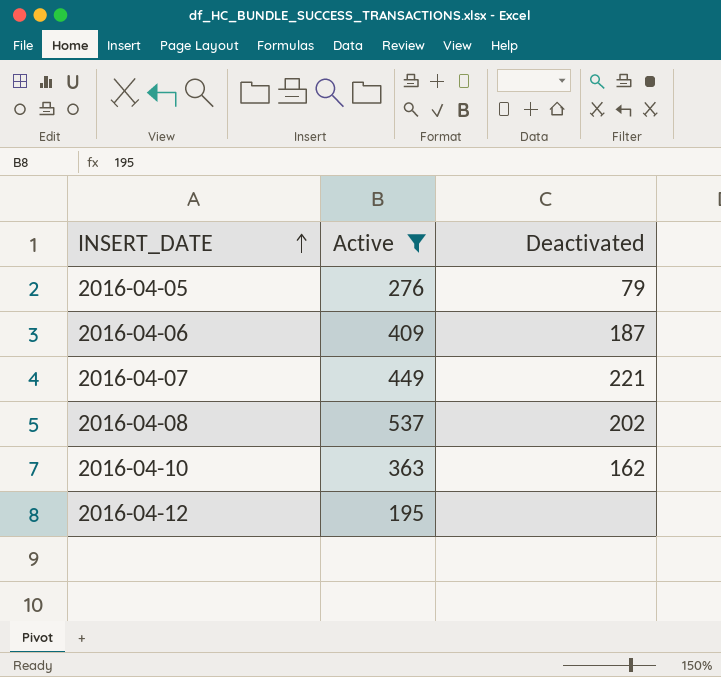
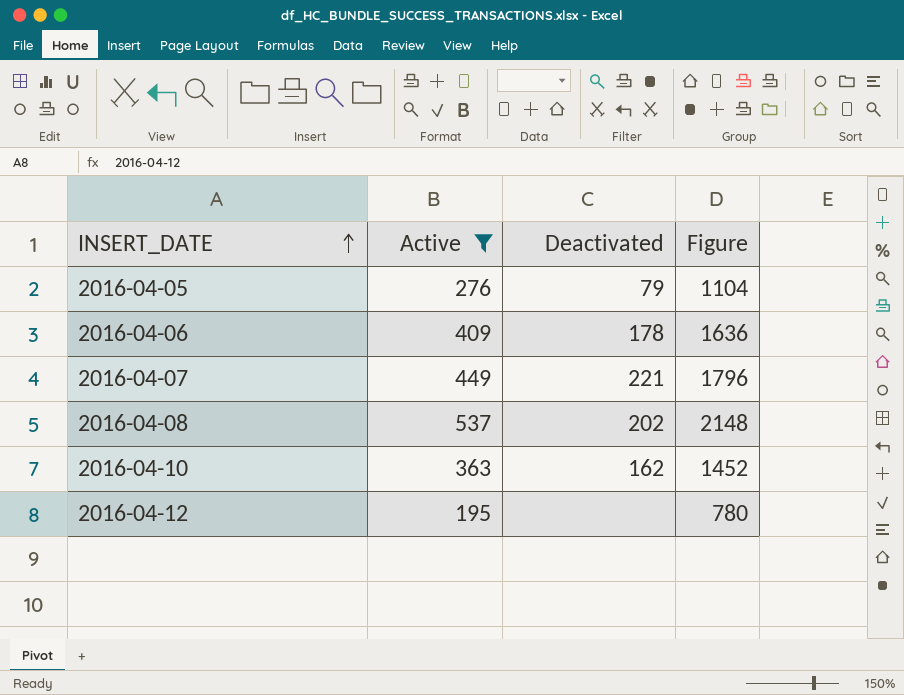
column Figure | formula: none -> [Active] * 4
2016-04-06 | Deactivated: 187 -> 178

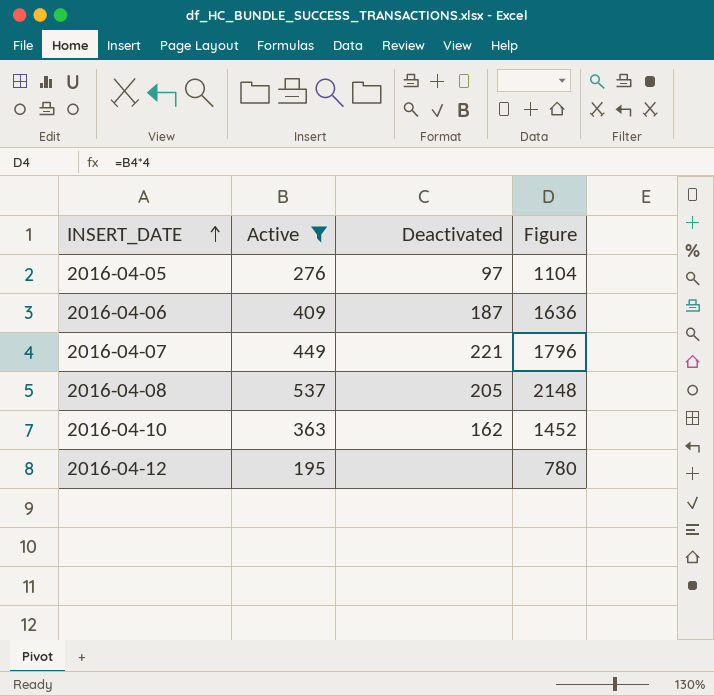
2016-04-05 | Deactivated: 79 -> 97
2016-04-06 | Deactivated: 178 -> 187
2016-04-08 | Deactivated: 202 -> 205

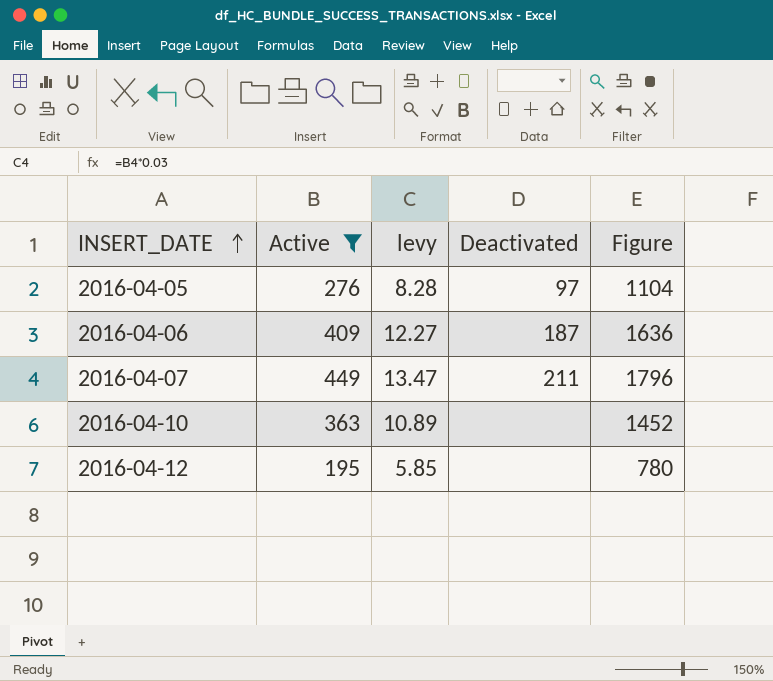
column levy | formula: none -> [Active] * 0.03
row 2016-04-08: 537 | 205 | 2148 -> none
2016-04-07 | Deactivated: 221 -> 211
2016-04-10 | Deactivated: 162 -> none

